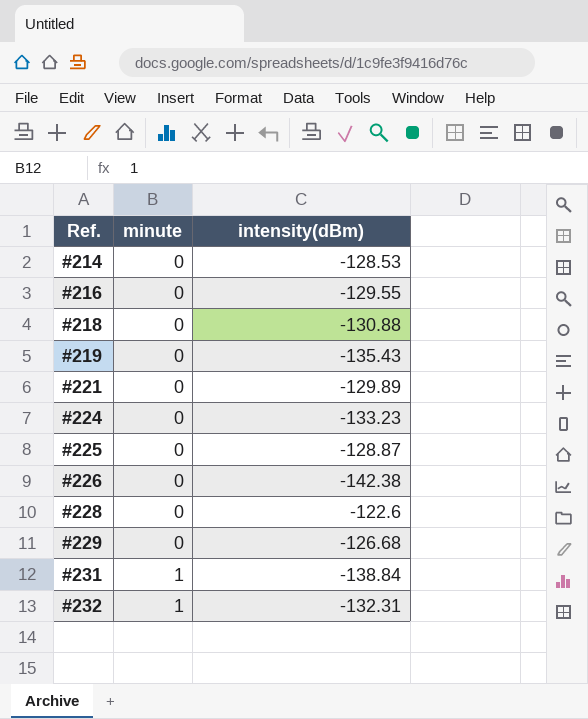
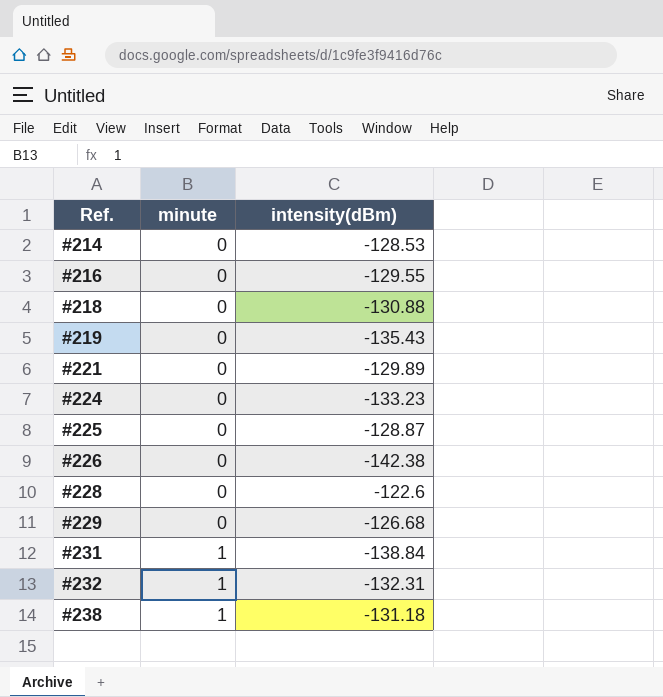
row #238: none -> 1 | -131.18

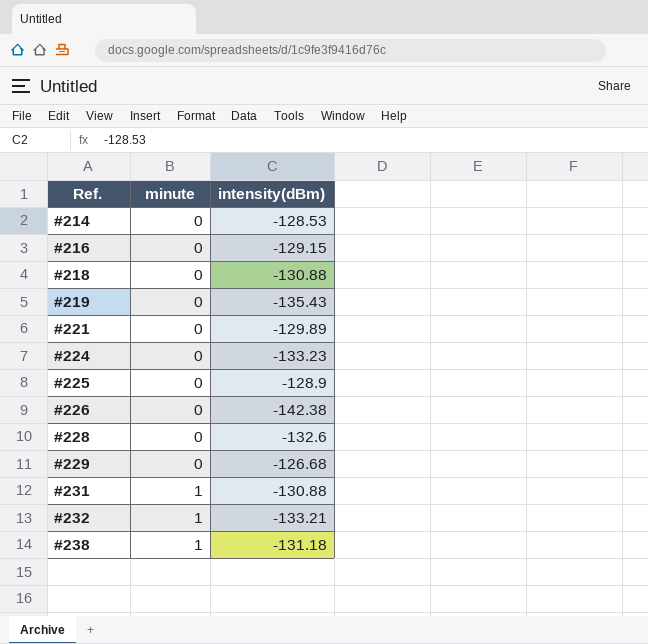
#216 | intensity(dBm): -129.55 -> -129.15
#225 | intensity(dBm): -128.87 -> -128.9
#228 | intensity(dBm): -122.6 -> -132.6
#231 | intensity(dBm): -138.84 -> -130.88
#232 | intensity(dBm): -132.31 -> -133.21

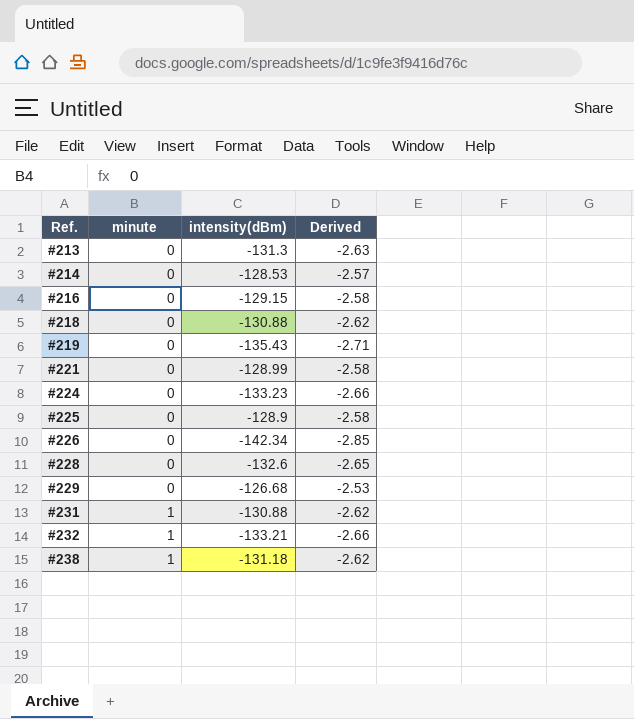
column Derived | formula: none -> [intensity(dBm)] * 0.02
row #213: none -> 0 | -131.3 | -2.63
#221 | intensity(dBm): -129.89 -> -128.99
#226 | intensity(dBm): -142.38 -> -142.34

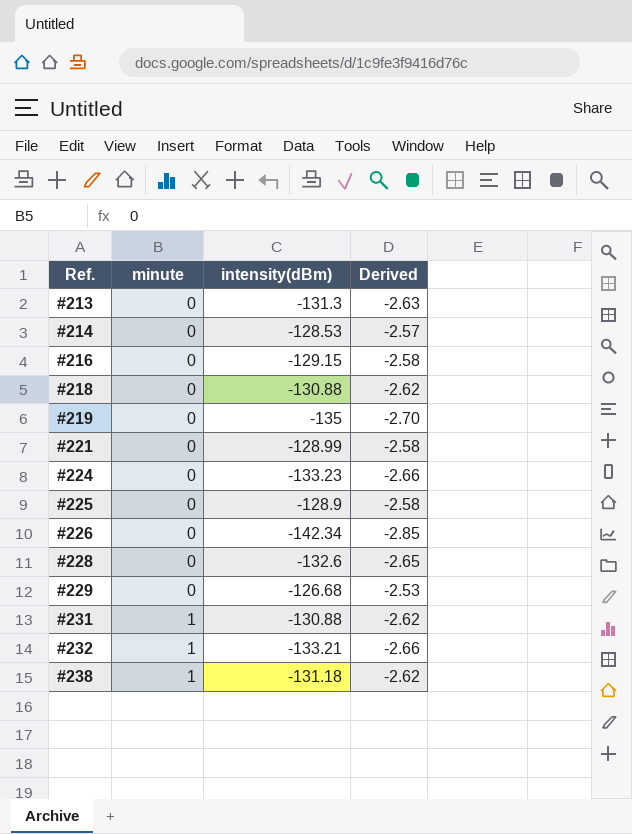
#219 | intensity(dBm): -135.43 -> -135
#219 | Derived: -2.71 -> -2.70

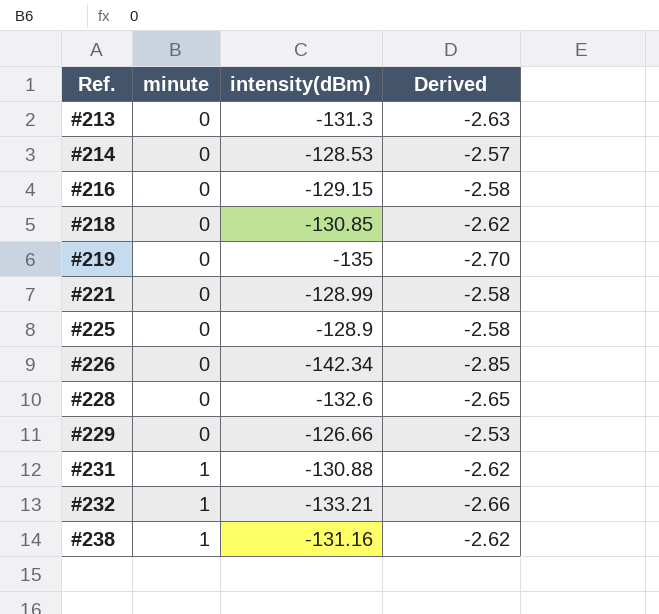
row #224: 0 | -133.23 | -2.66 -> none
#218 | intensity(dBm): -130.88 -> -130.85
#229 | intensity(dBm): -126.68 -> -126.66
#238 | intensity(dBm): -131.18 -> -131.16

